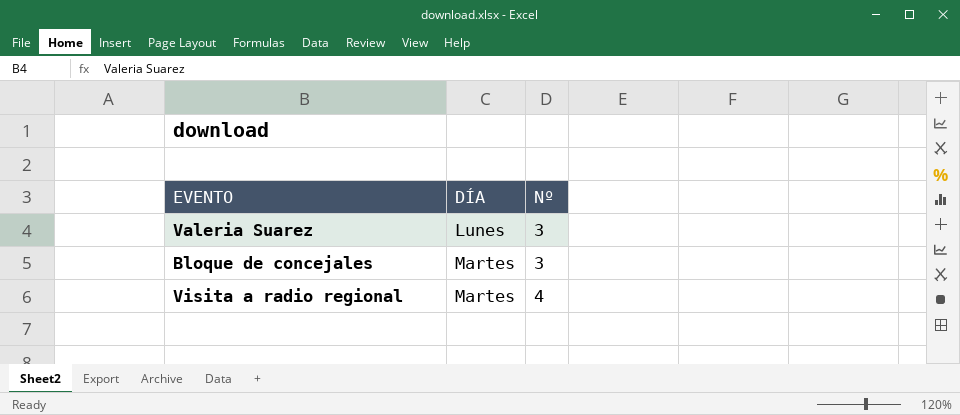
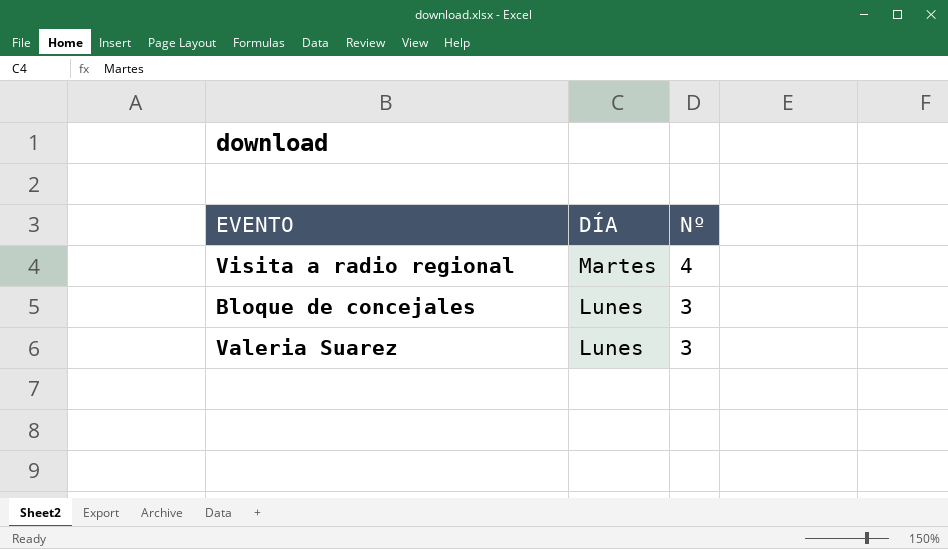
row order: DÍA ascending -> DÍA descending
Bloque de concejales | DÍA: Martes -> Lunes

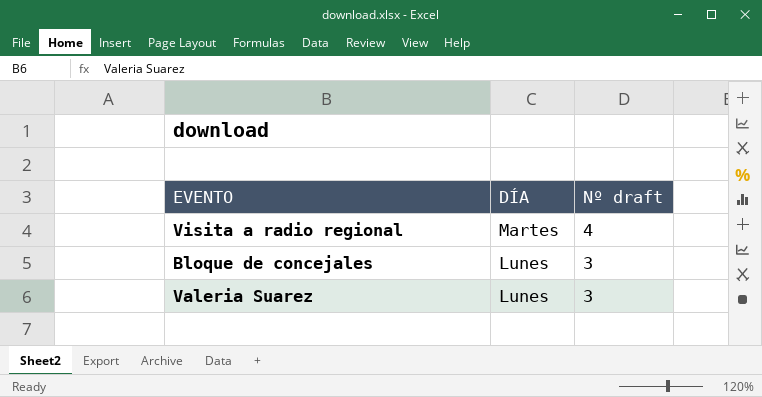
column name: Nº -> Nº draft

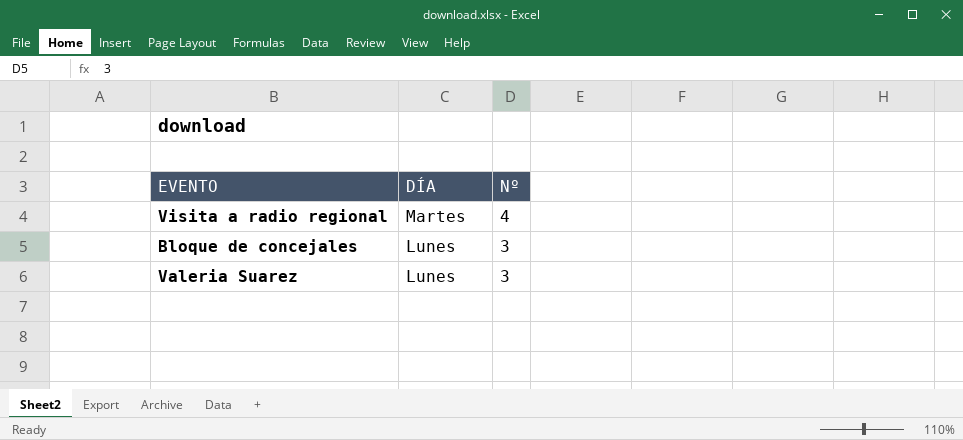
column name: Nº draft -> Nº

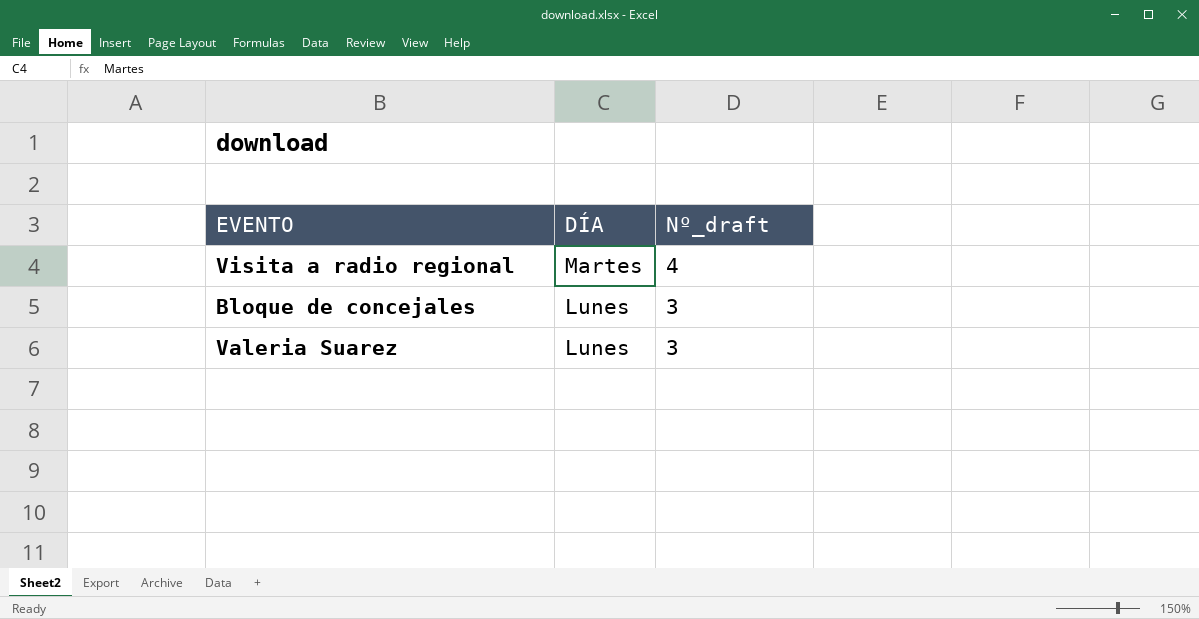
column name: Nº -> Nº_draft

